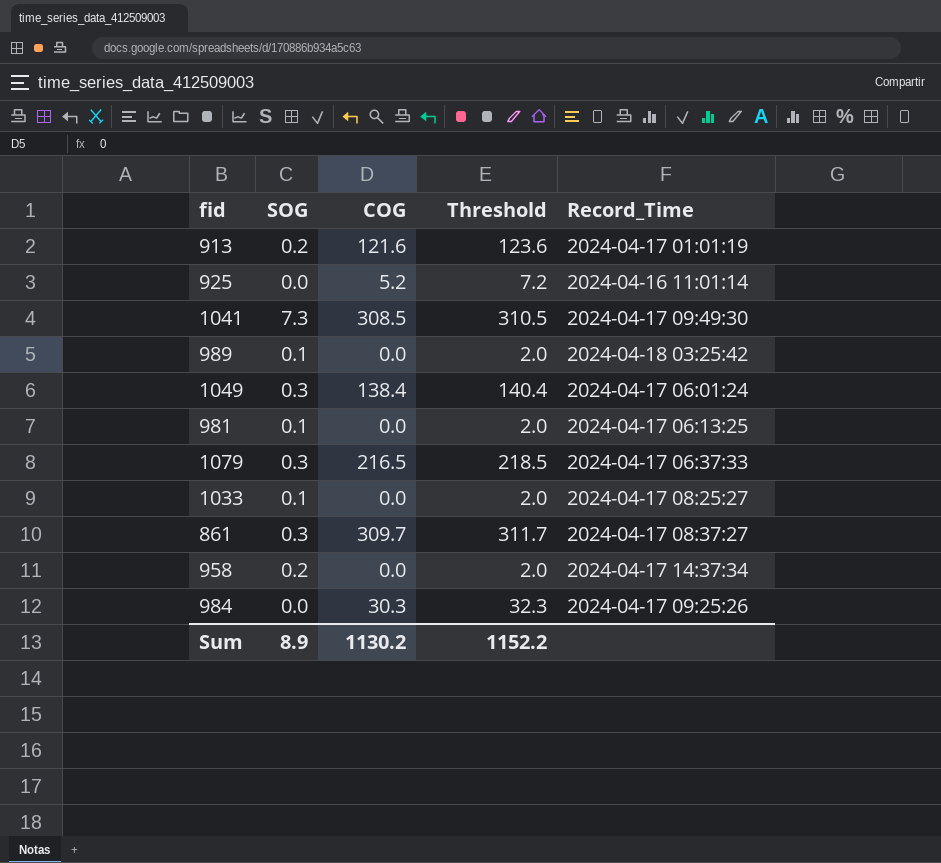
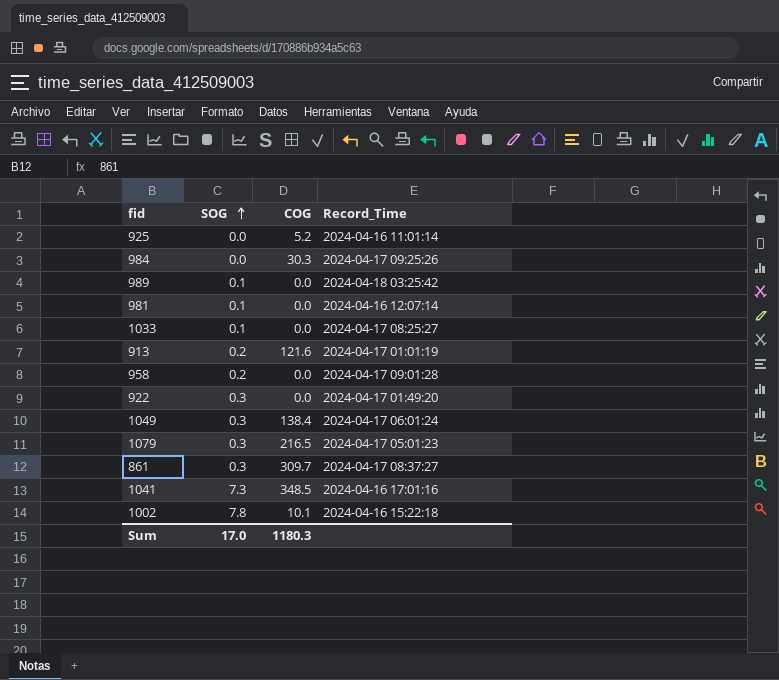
row order: none -> SOG ascending
column Threshold | formula: [COG] + 2 -> none
981 | Record_Time: 2024-04-17 06:13:25 -> 2024-04-16 12:07:14
958 | Record_Time: 2024-04-17 14:37:34 -> 2024-04-17 09:01:28
row 922: none -> 0.3 | 0.0 | 2024-04-17 01:49:20
1079 | Record_Time: 2024-04-17 06:37:33 -> 2024-04-17 05:01:23
1041 | COG: 308.5 -> 348.5
1041 | Record_Time: 2024-04-17 09:49:30 -> 2024-04-16 17:01:16
row 1002: none -> 7.8 | 10.1 | 2024-04-16 15:22:18
Sum | SOG: 8.9 -> 17.0
Sum | COG: 1130.2 -> 1180.3

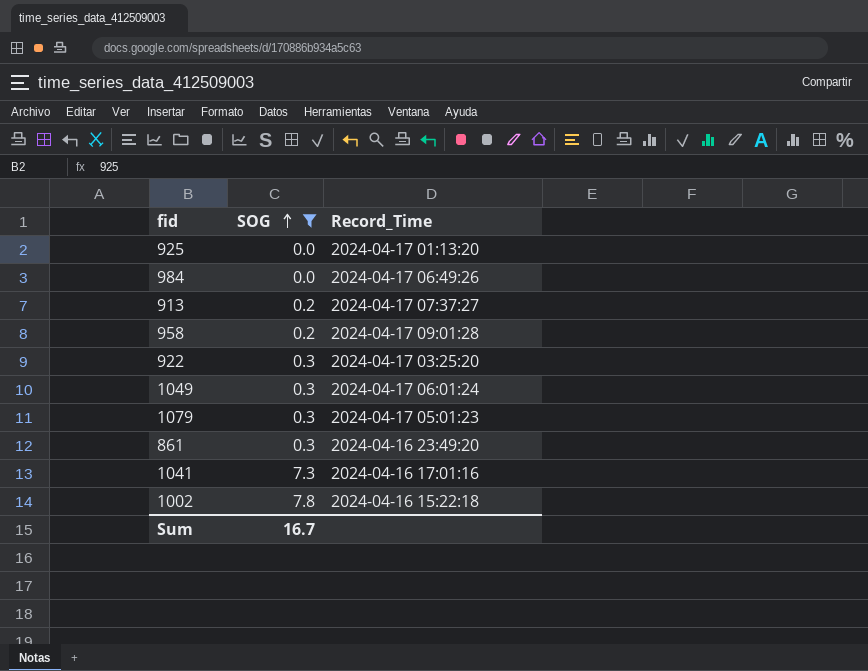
filter: none -> SOG != 0.1
column COG | position: 3 -> none
925 | Record_Time: 2024-04-16 11:01:14 -> 2024-04-17 01:13:20
984 | Record_Time: 2024-04-17 09:25:26 -> 2024-04-17 06:49:26
913 | Record_Time: 2024-04-17 01:01:19 -> 2024-04-17 07:37:27
922 | Record_Time: 2024-04-17 01:49:20 -> 2024-04-17 03:25:20
861 | Record_Time: 2024-04-17 08:37:27 -> 2024-04-16 23:49:20
Sum | SOG: 17.0 -> 16.7

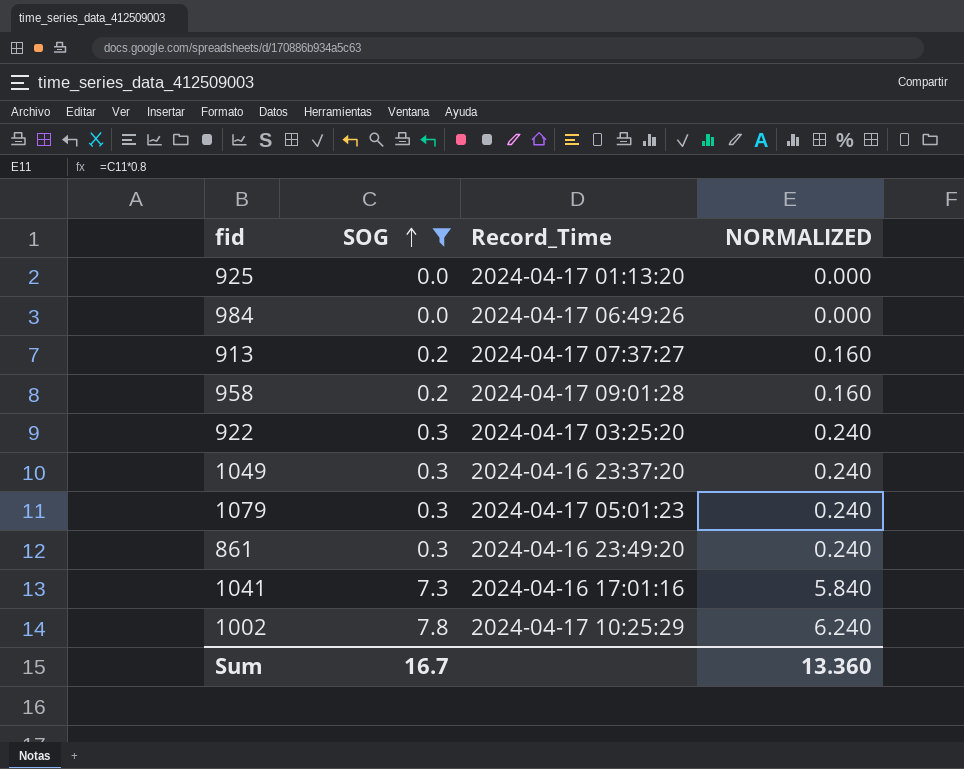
column NORMALIZED | formula: none -> [SOG] * 0.8
1049 | Record_Time: 2024-04-17 06:01:24 -> 2024-04-16 23:37:20
1002 | Record_Time: 2024-04-16 15:22:18 -> 2024-04-17 10:25:29

